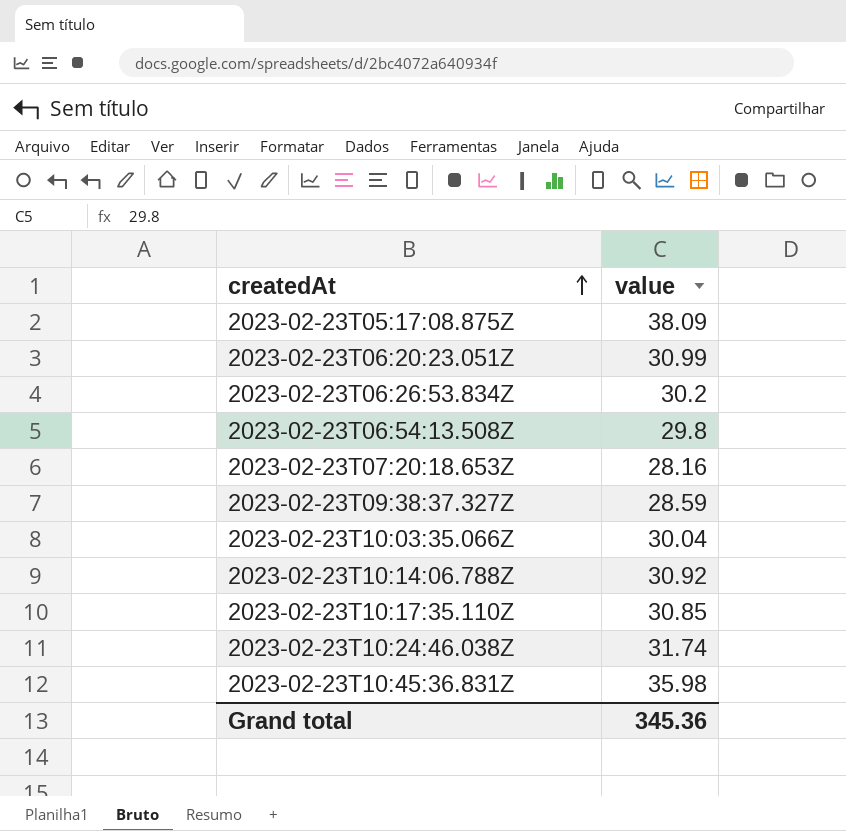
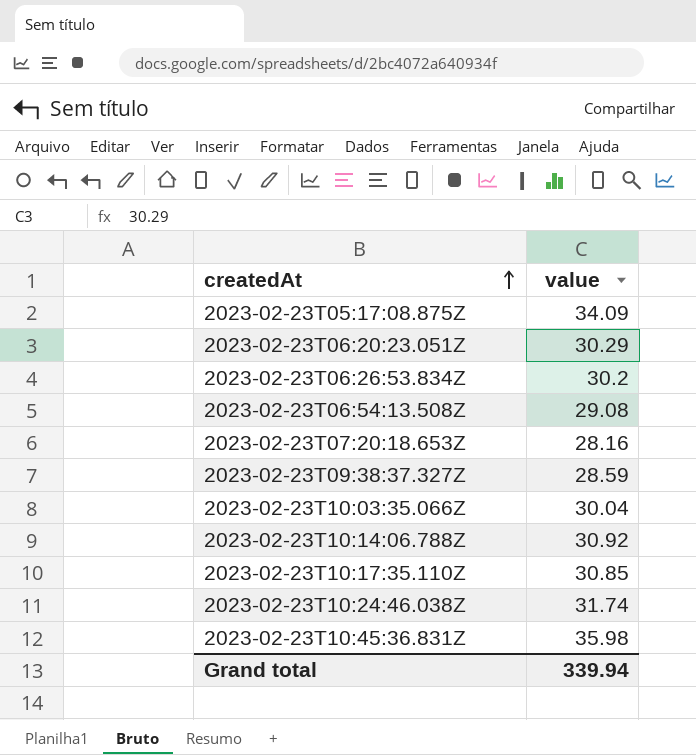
2023-02-23T05:17:08.875Z | value: 38.09 -> 34.09
2023-02-23T06:20:23.051Z | value: 30.99 -> 30.29
2023-02-23T06:54:13.508Z | value: 29.8 -> 29.08
Grand total | value: 345.36 -> 339.94

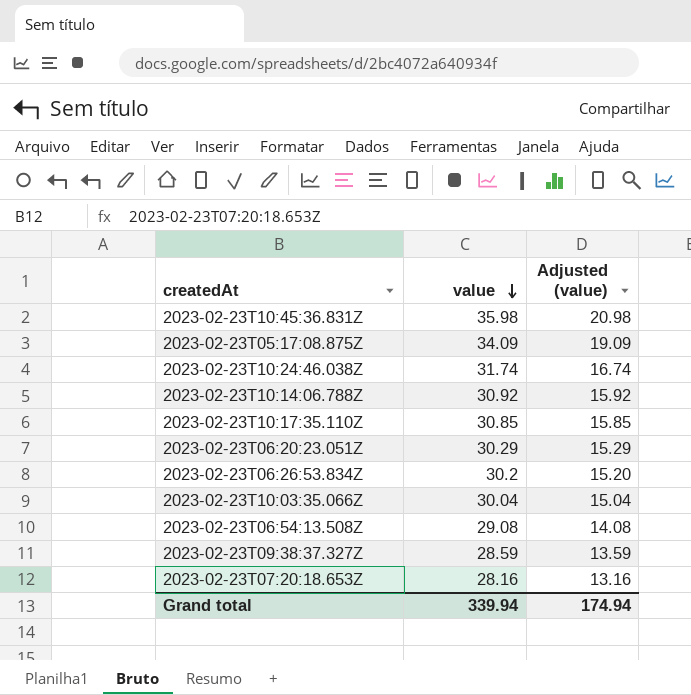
row order: createdAt ascending -> value descending
column Adjusted (value) | formula: none -> [value] - 15

